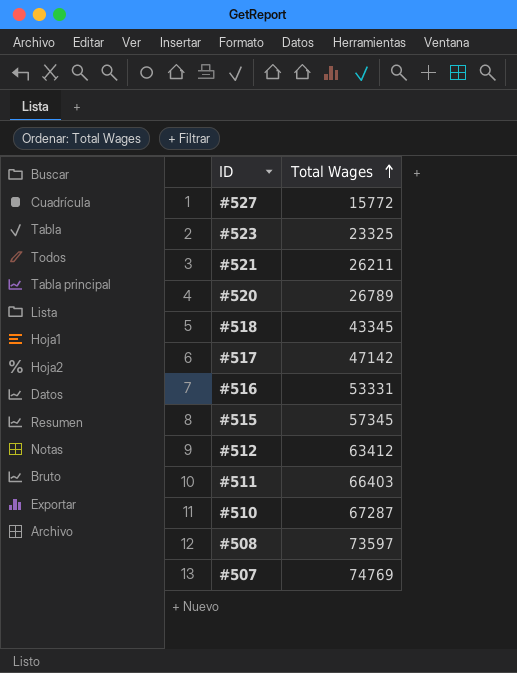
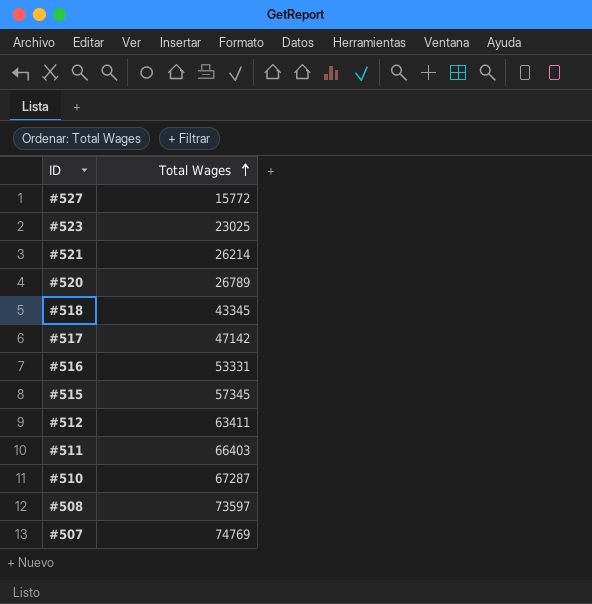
#523 | Total Wages: 23325 -> 23025
#521 | Total Wages: 26211 -> 26214
#512 | Total Wages: 63412 -> 63411

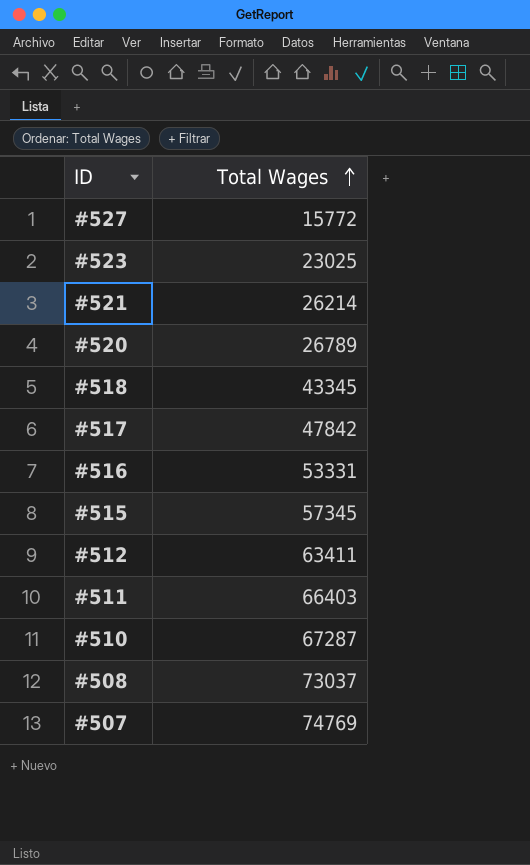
#517 | Total Wages: 47142 -> 47842
#508 | Total Wages: 73597 -> 73037

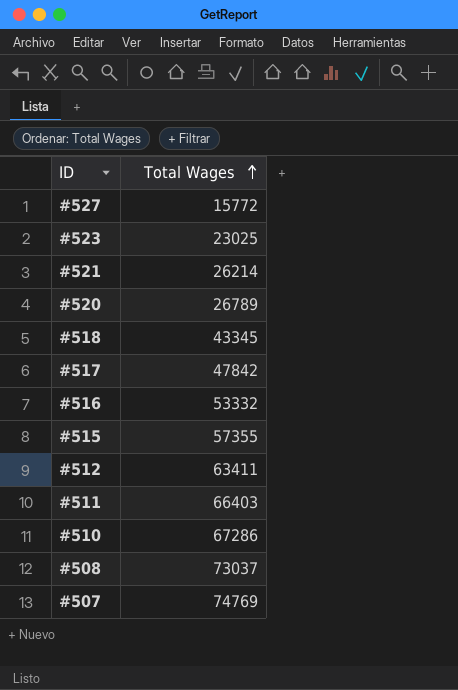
#516 | Total Wages: 53331 -> 53332
#515 | Total Wages: 57345 -> 57355
#510 | Total Wages: 67287 -> 67286

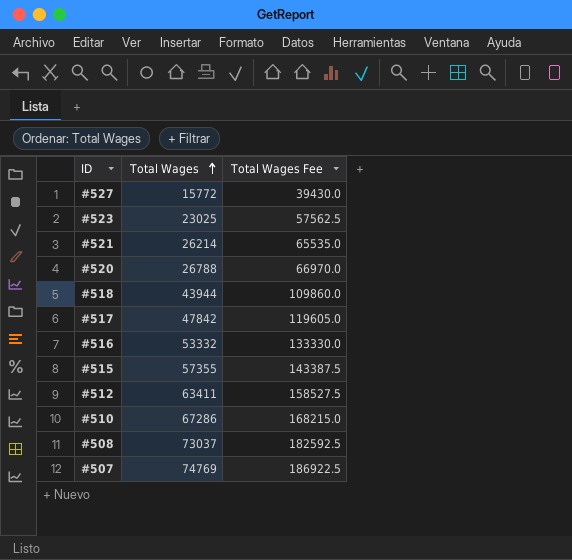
column Total Wages Fee | formula: none -> [Total Wages] * 2.5
row #511: 66403 -> none
#520 | Total Wages: 26789 -> 26788
#518 | Total Wages: 43345 -> 43944

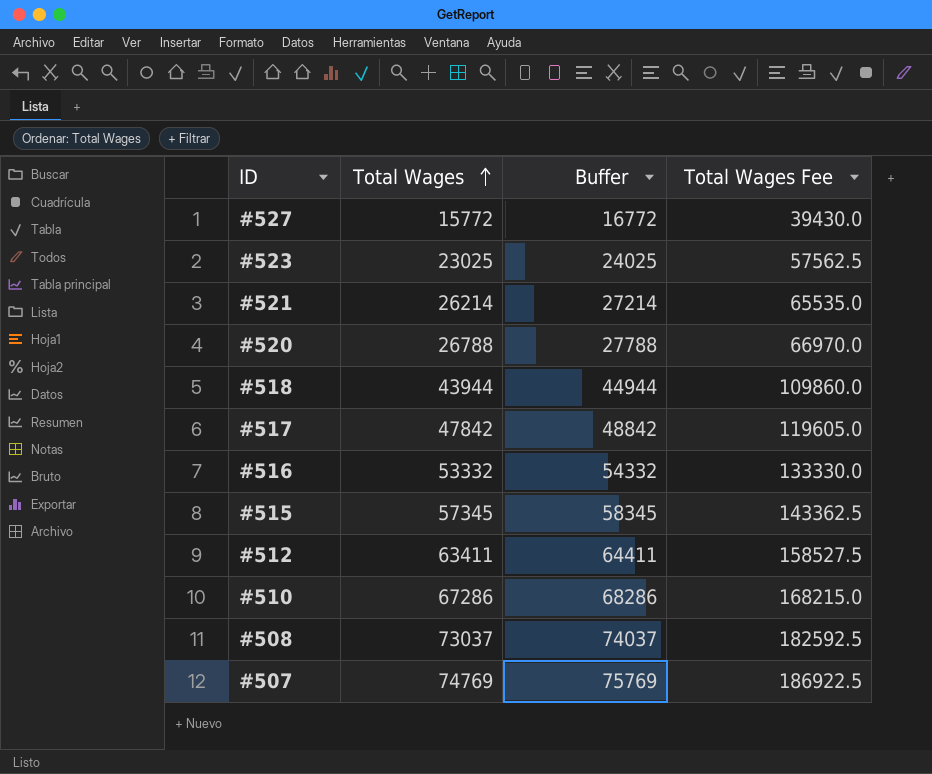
column Buffer | formula: none -> [Total Wages] + 1000
#515 | Total Wages: 57355 -> 57345
#515 | Total Wages Fee: 143387.5 -> 143362.5

